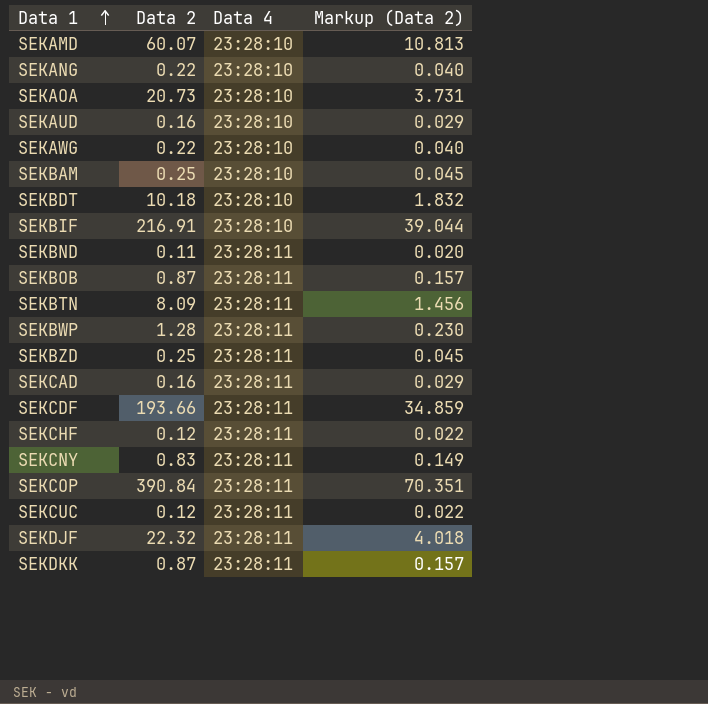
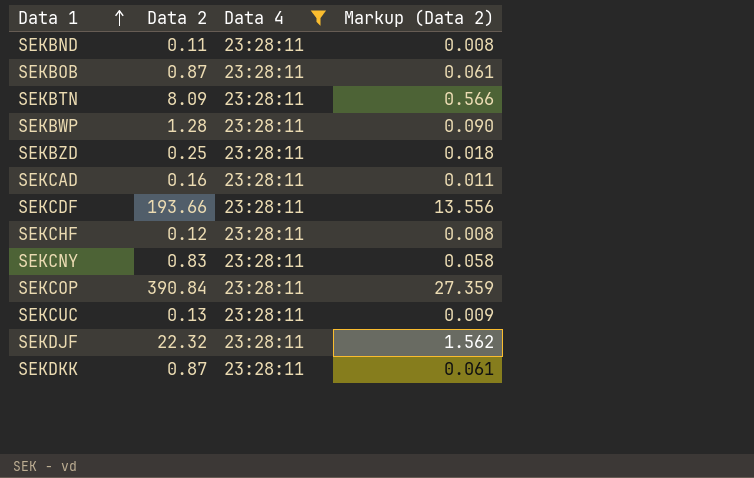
filter: none -> Data 4 = 23:28:11
column Markup (Data 2) | formula: [Data 2] * 0.18 -> [Data 2] * 0.07
SEKCUC | Data 2: 0.12 -> 0.13

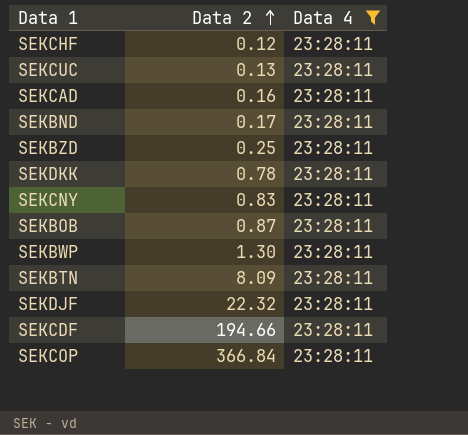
row order: Data 1 ascending -> Data 2 ascending
column Markup (Data 2) | formula: [Data 2] * 0.07 -> none
SEKBND | Data 2: 0.11 -> 0.17
SEKDKK | Data 2: 0.87 -> 0.78
SEKBWP | Data 2: 1.28 -> 1.30
SEKCDF | Data 2: 193.66 -> 194.66
SEKCOP | Data 2: 390.84 -> 366.84

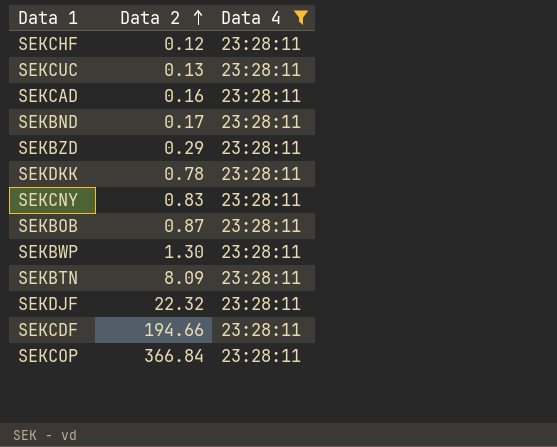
SEKBZD | Data 2: 0.25 -> 0.29

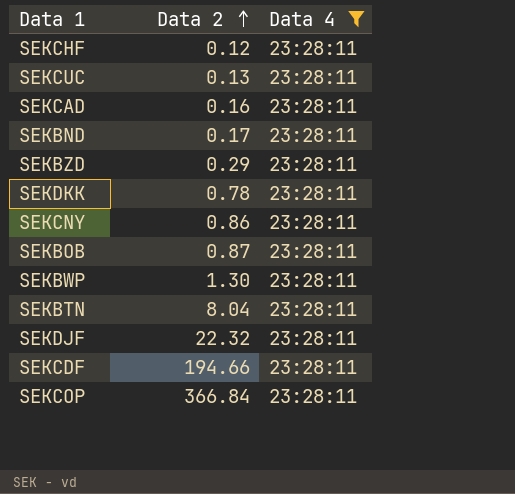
SEKCNY | Data 2: 0.83 -> 0.86
SEKBTN | Data 2: 8.09 -> 8.04

